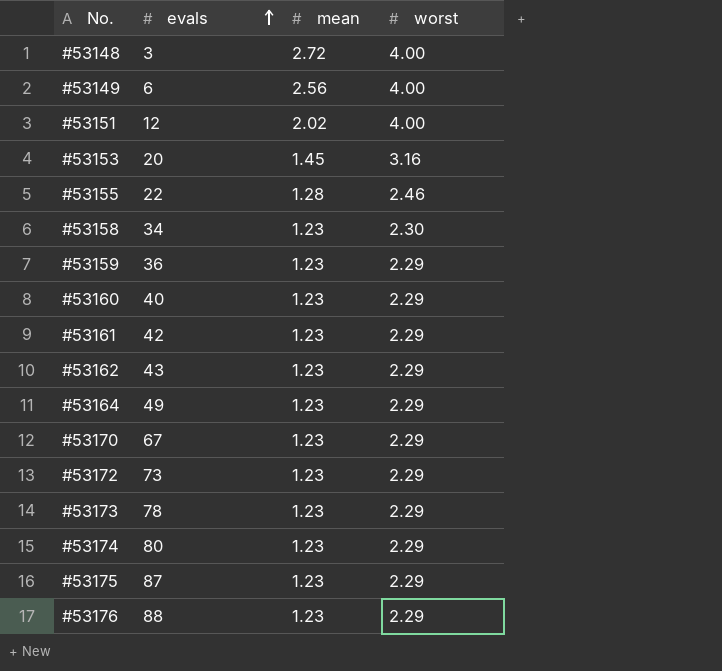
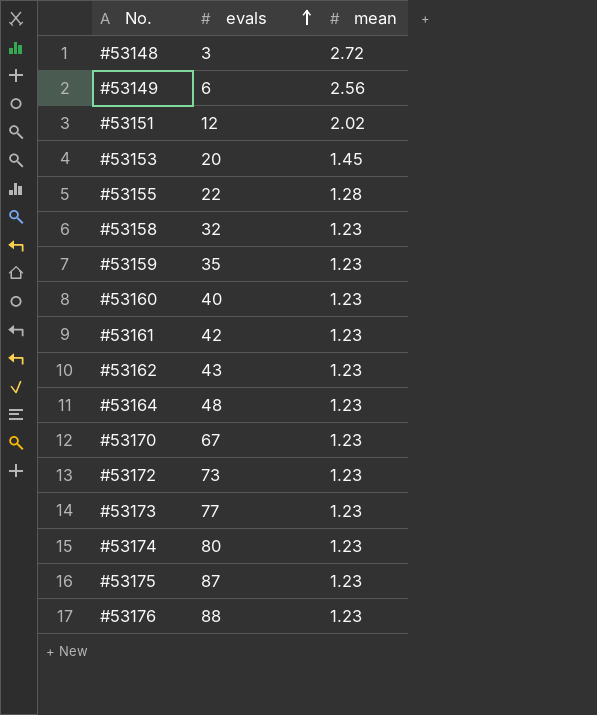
column worst | position: 4 -> none
#53158 | evals: 34 -> 32
#53159 | evals: 36 -> 35
#53164 | evals: 49 -> 48
#53173 | evals: 78 -> 77

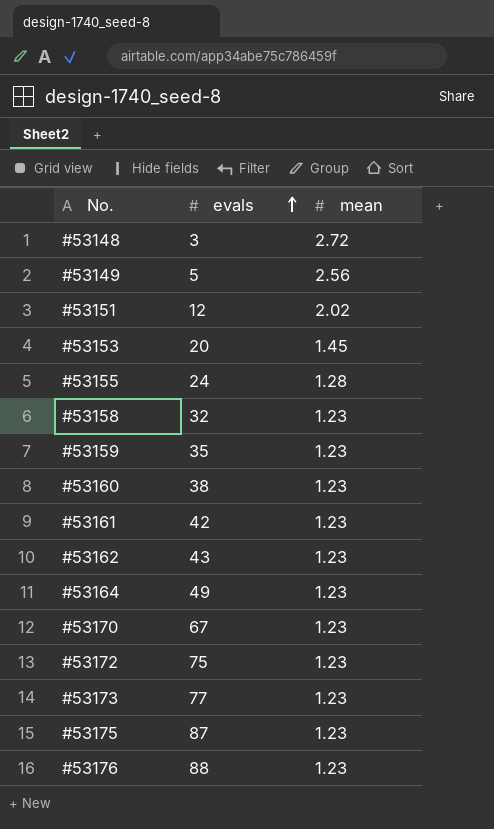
row #53174: 80 | 1.23 -> none
#53149 | evals: 6 -> 5
#53155 | evals: 22 -> 24
#53160 | evals: 40 -> 38
#53164 | evals: 48 -> 49
#53172 | evals: 73 -> 75

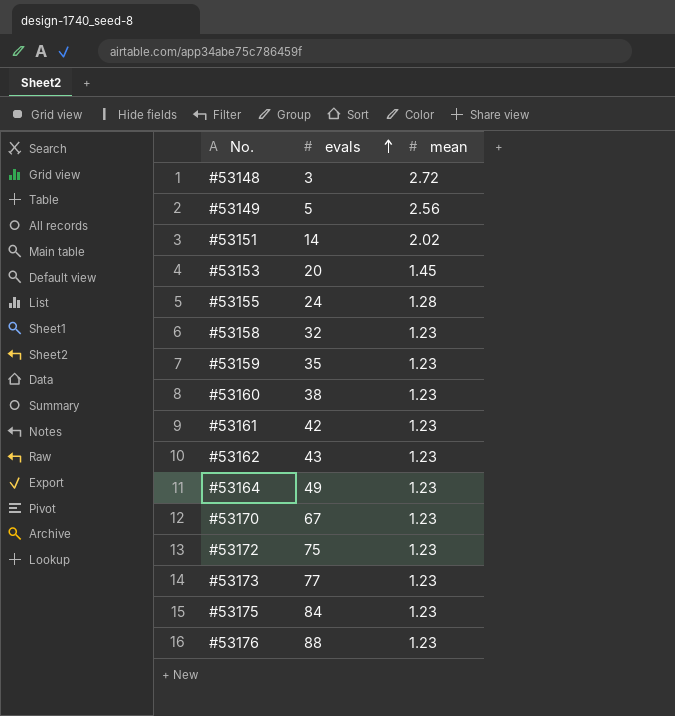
#53151 | evals: 12 -> 14
#53175 | evals: 87 -> 84

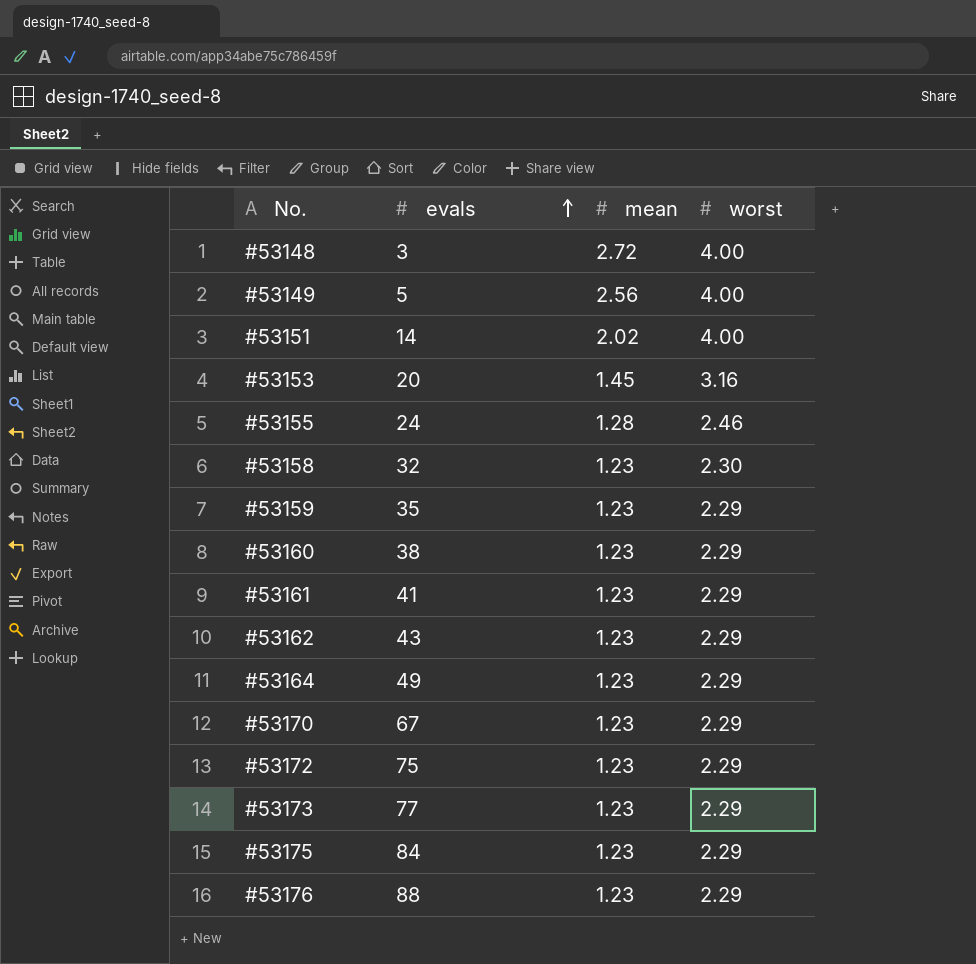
column worst | position: none -> 4
#53161 | evals: 42 -> 41

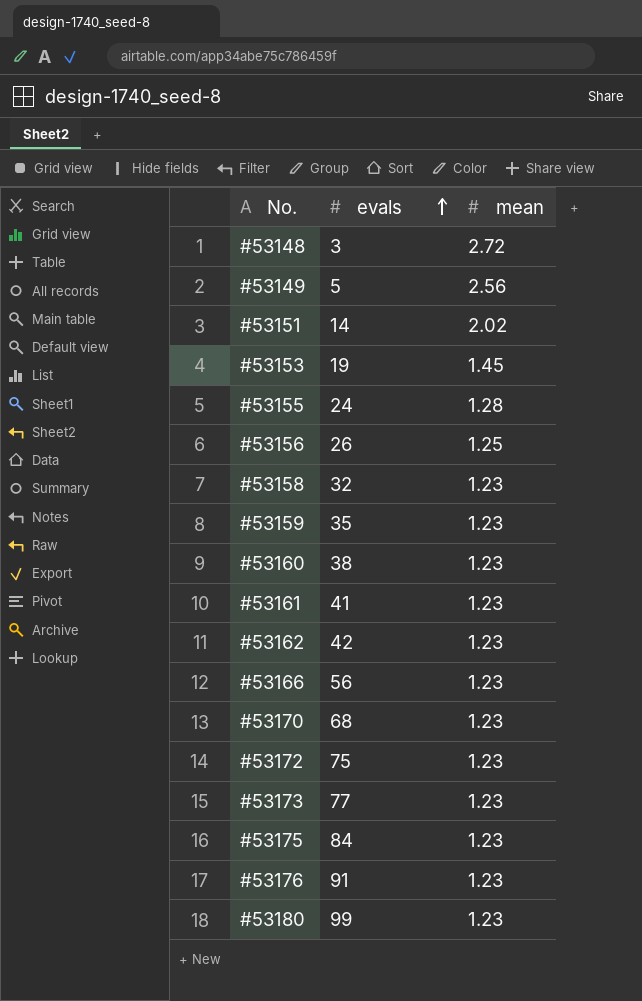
column worst | position: 4 -> none
row #53164: 49 | 1.23 | 2.29 -> none
#53153 | evals: 20 -> 19
row #53156: none -> 26 | 1.25
#53162 | evals: 43 -> 42
row #53166: none -> 56 | 1.23
#53170 | evals: 67 -> 68
#53176 | evals: 88 -> 91
row #53180: none -> 99 | 1.23

